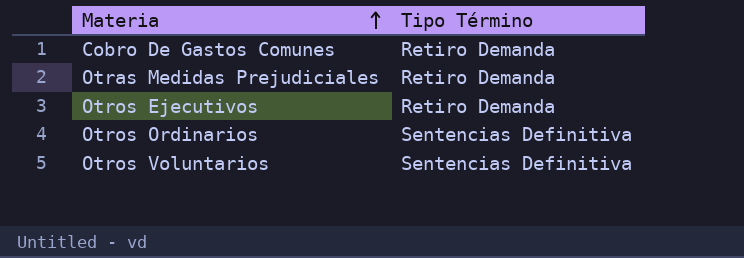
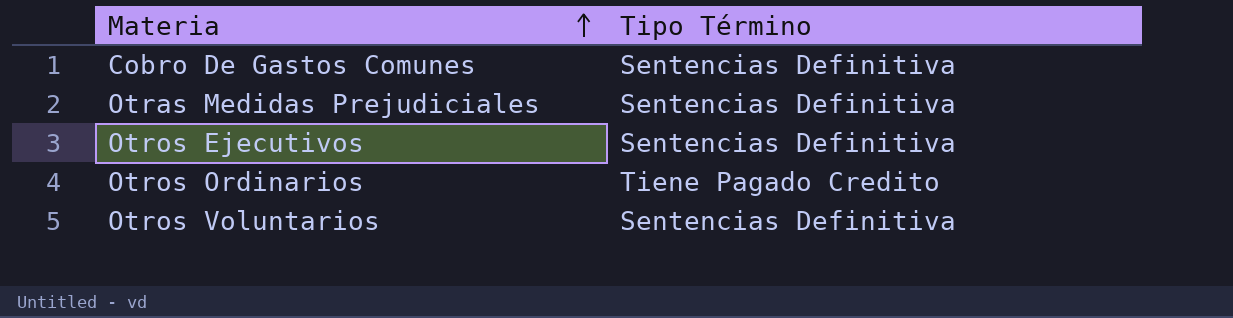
Cobro De Gastos Comunes | Tipo Término: Retiro Demanda -> Sentencias Definitiva
Otras Medidas Prejudiciales | Tipo Término: Retiro Demanda -> Sentencias Definitiva
Otros Ejecutivos | Tipo Término: Retiro Demanda -> Sentencias Definitiva
Otros Ordinarios | Tipo Término: Sentencias Definitiva -> Tiene Pagado Credito

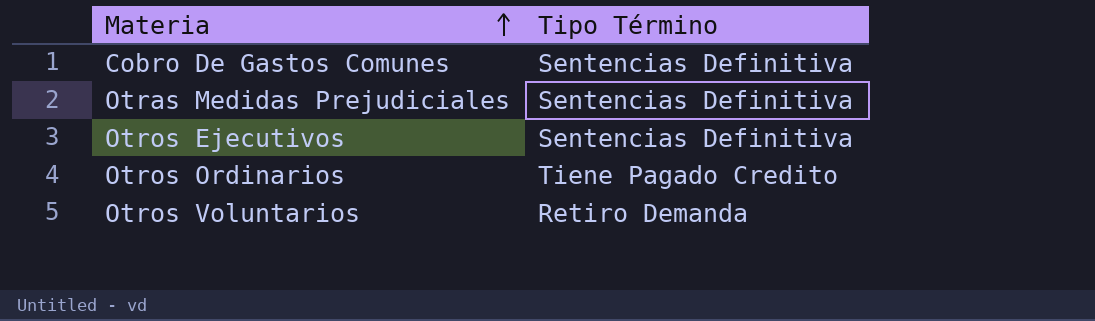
Otros Voluntarios | Tipo Término: Sentencias Definitiva -> Retiro Demanda

